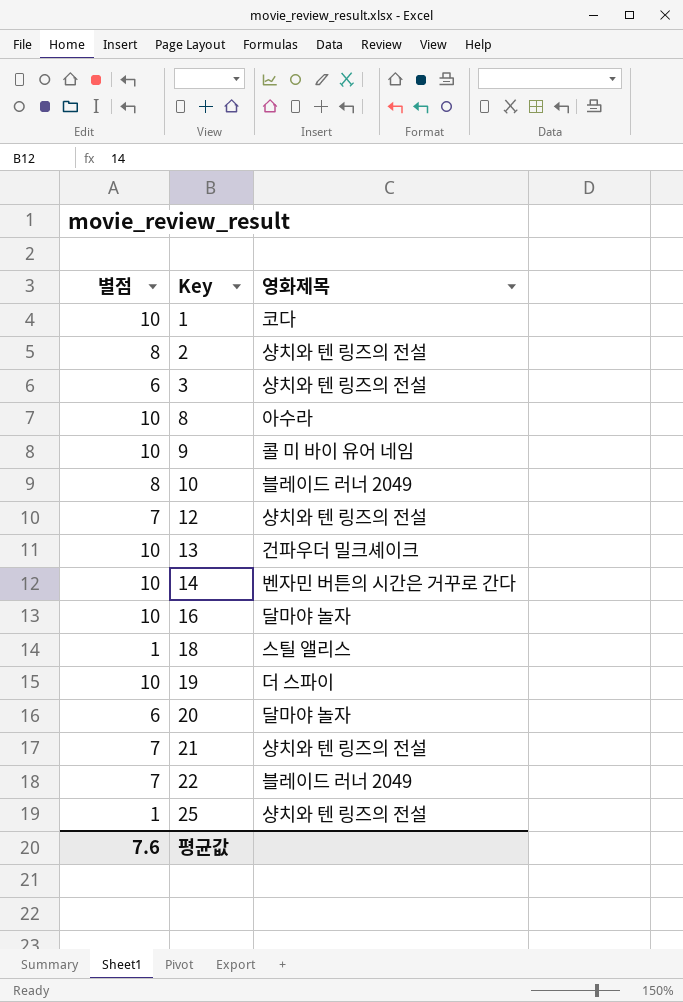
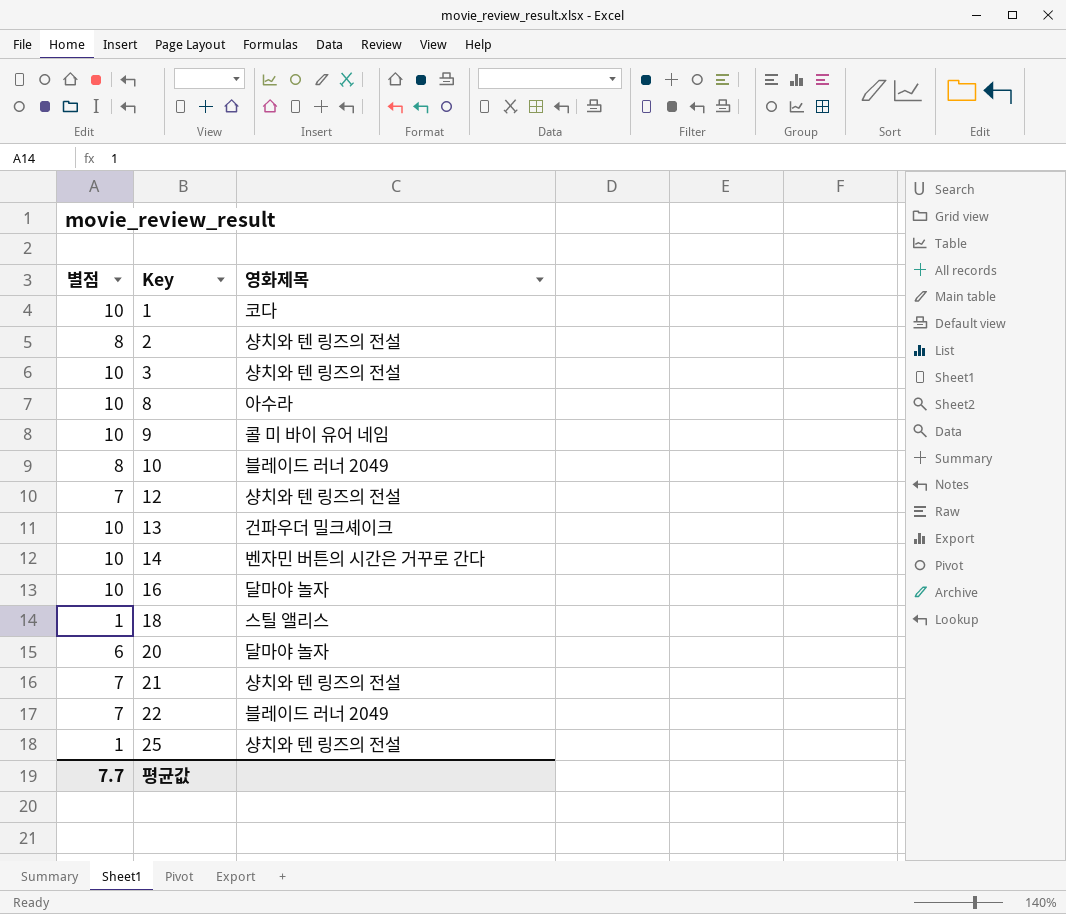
row 19: 10 | 더 스파이 -> none
3 | 별점: 6 -> 10
평균값 | 별점: 7.6 -> 7.7

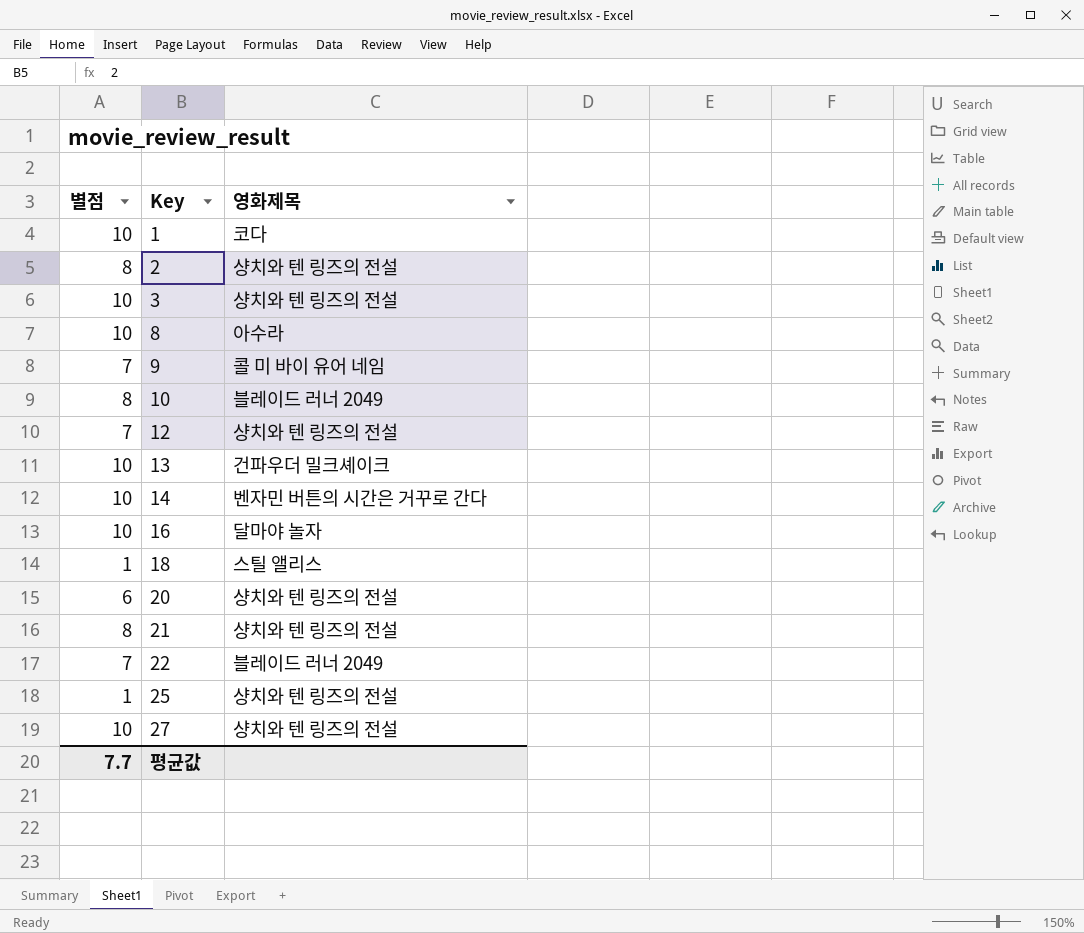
9 | 별점: 10 -> 7
20 | 영화제목: 달마야 놀자 -> 샹치와 텐 링즈의 전설
21 | 별점: 7 -> 8
row 27: none -> 10 | 샹치와 텐 링즈의 전설

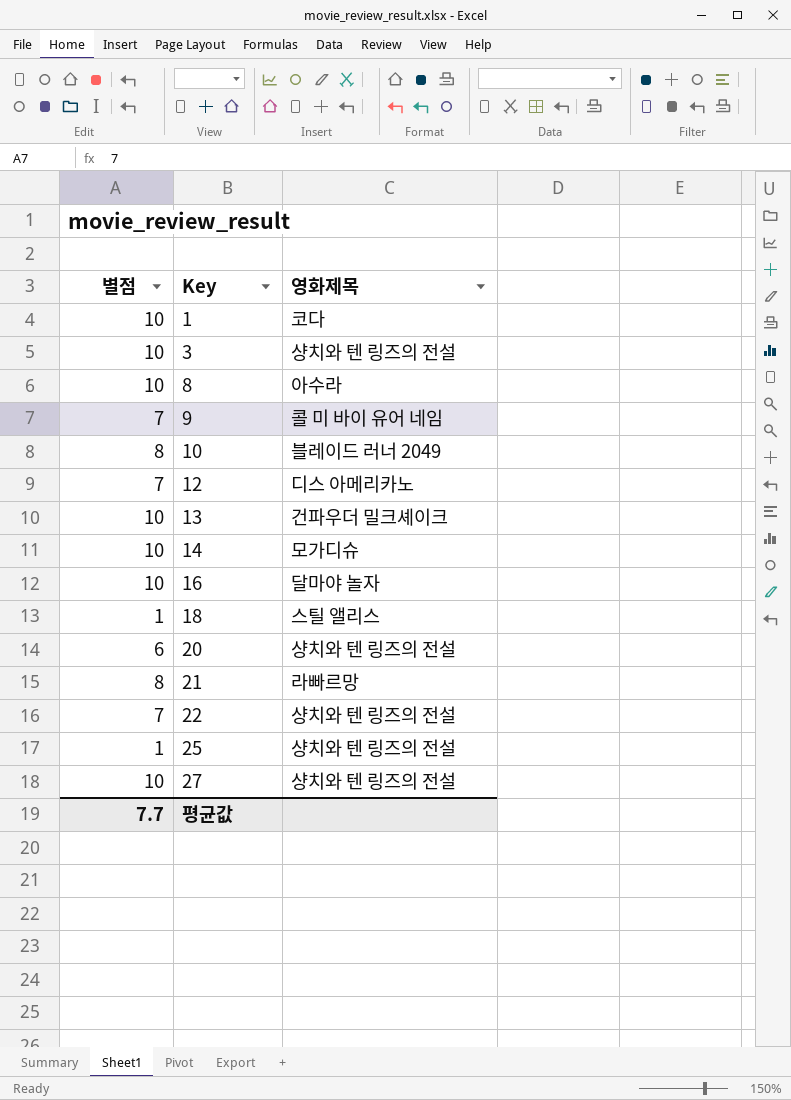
row 2: 8 | 샹치와 텐 링즈의 전설 -> none
12 | 영화제목: 샹치와 텐 링즈의 전설 -> 디스 아메리카노
14 | 영화제목: 벤자민 버튼의 시간은 거꾸로 간다 -> 모가디슈
21 | 영화제목: 샹치와 텐 링즈의 전설 -> 라빠르망
22 | 영화제목: 블레이드 러너 2049 -> 샹치와 텐 링즈의 전설

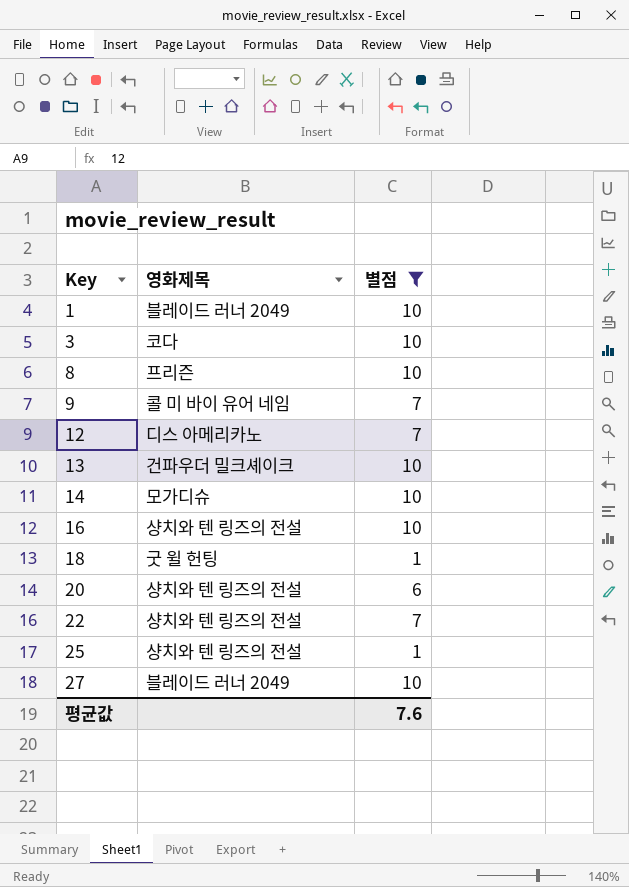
filter: none -> 별점 != 8
column 별점 | position: 1 -> 3
1 | 영화제목: 코다 -> 블레이드 러너 2049
3 | 영화제목: 샹치와 텐 링즈의 전설 -> 코다
8 | 영화제목: 아수라 -> 프리즌
16 | 영화제목: 달마야 놀자 -> 샹치와 텐 링즈의 전설
18 | 영화제목: 스틸 앨리스 -> 굿 윌 헌팅
27 | 영화제목: 샹치와 텐 링즈의 전설 -> 블레이드 러너 2049
평균값 | 별점: 7.7 -> 7.6

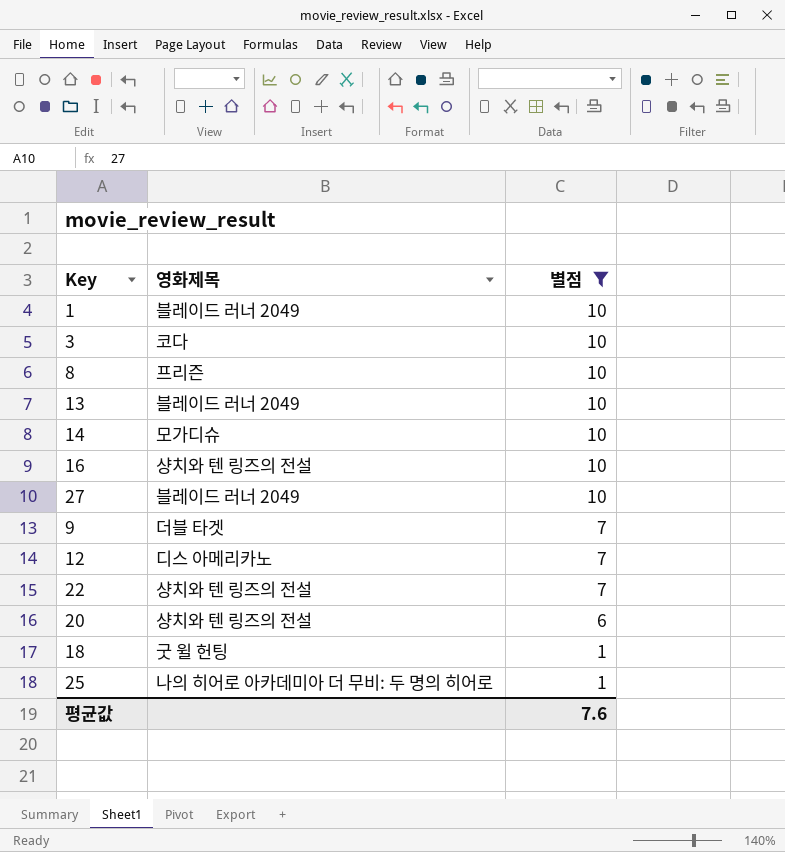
row order: Key ascending -> 별점 descending
13 | 영화제목: 건파우더 밀크셰이크 -> 블레이드 러너 2049
9 | 영화제목: 콜 미 바이 유어 네임 -> 더블 타겟
25 | 영화제목: 샹치와 텐 링즈의 전설 -> 나의 히어로 아카데미아 더 무비: 두 명의 히어로

